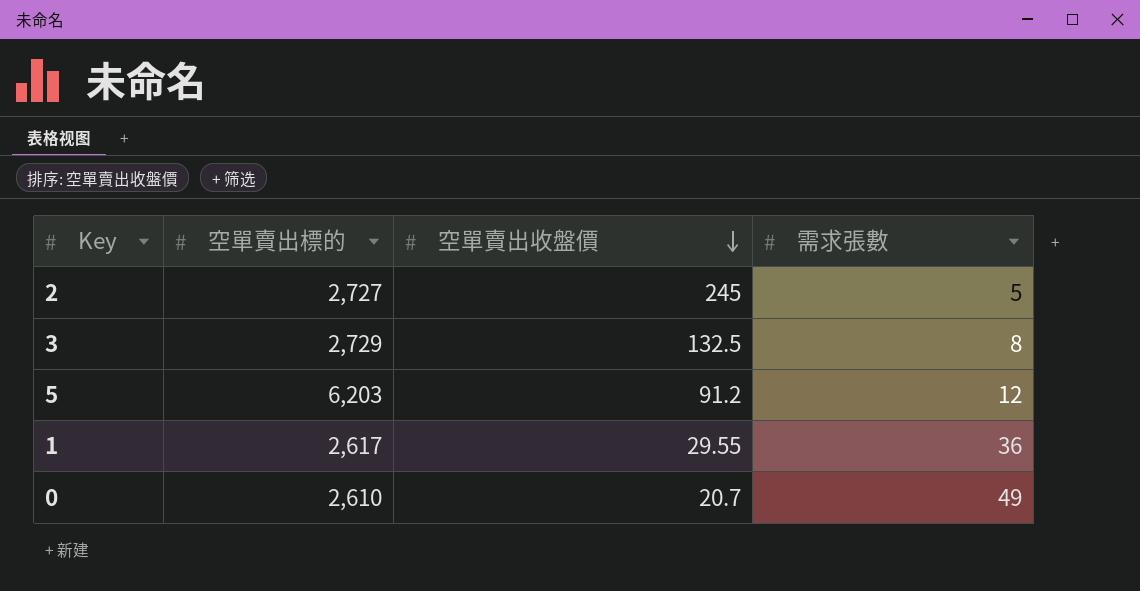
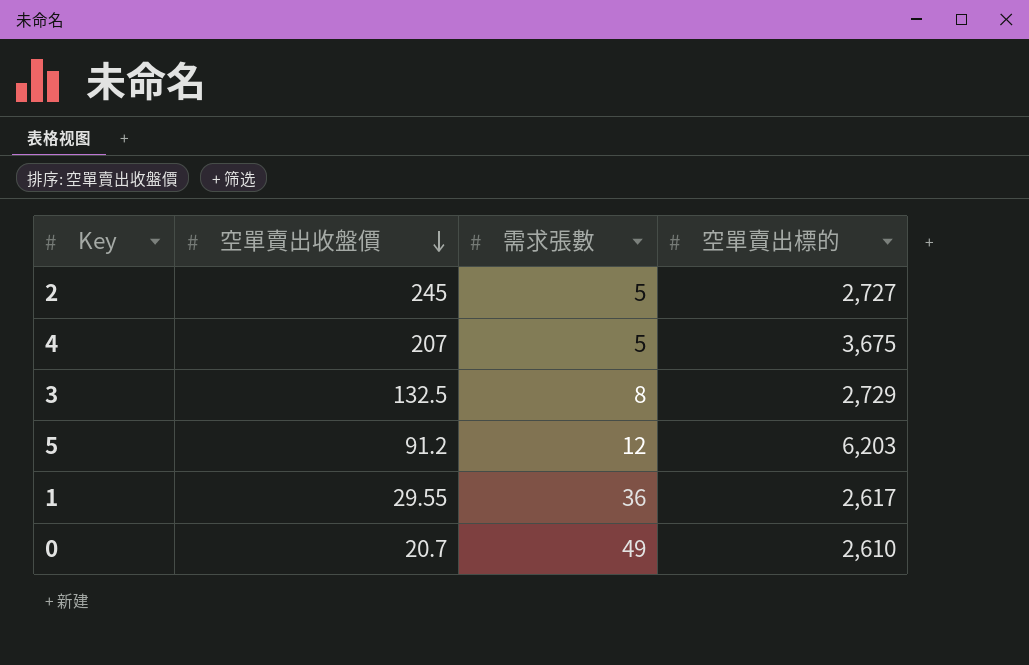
column 空單賣出標的 | position: 2 -> 4
row 4: none -> 207 | 5 | 3,675

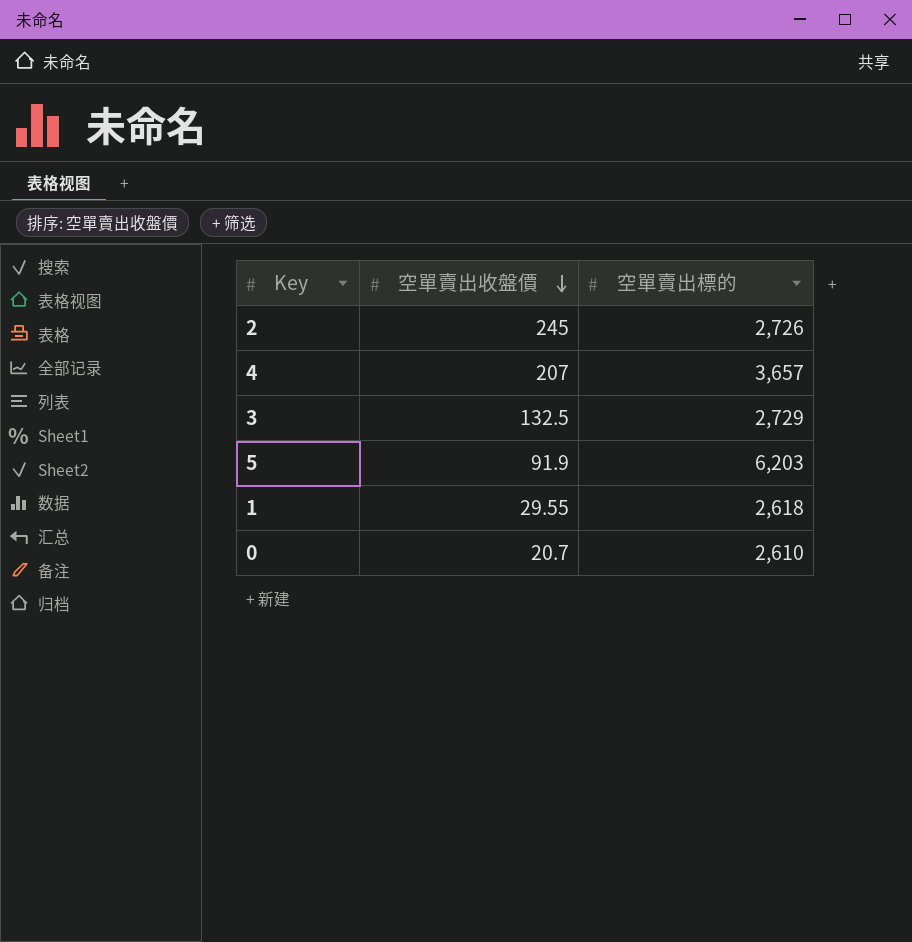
column 需求張數 | position: 3 -> none
2 | 空單賣出標的: 2,727 -> 2,726
4 | 空單賣出標的: 3,675 -> 3,657
5 | 空單賣出收盤價: 91.2 -> 91.9
1 | 空單賣出標的: 2,617 -> 2,618

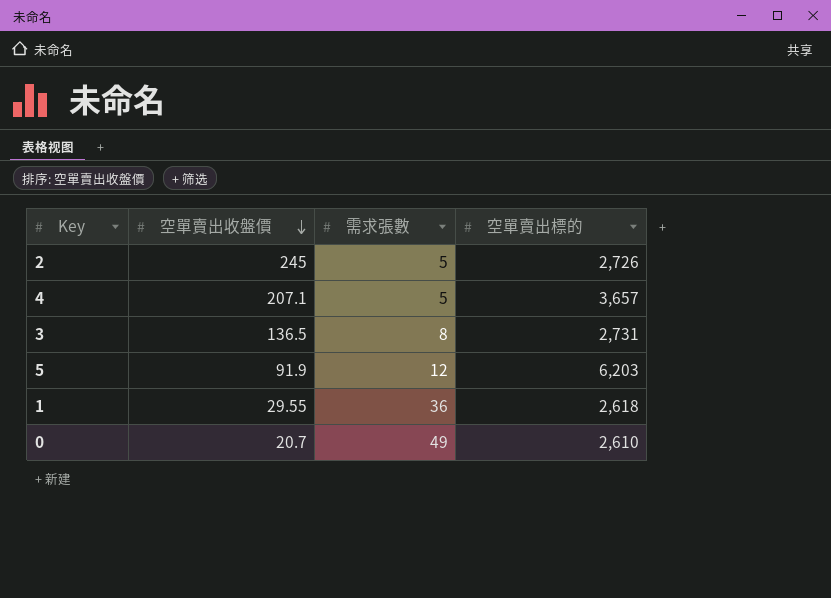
column 需求張數 | position: none -> 3
4 | 空單賣出收盤價: 207 -> 207.1
3 | 空單賣出收盤價: 132.5 -> 136.5
3 | 空單賣出標的: 2,729 -> 2,731

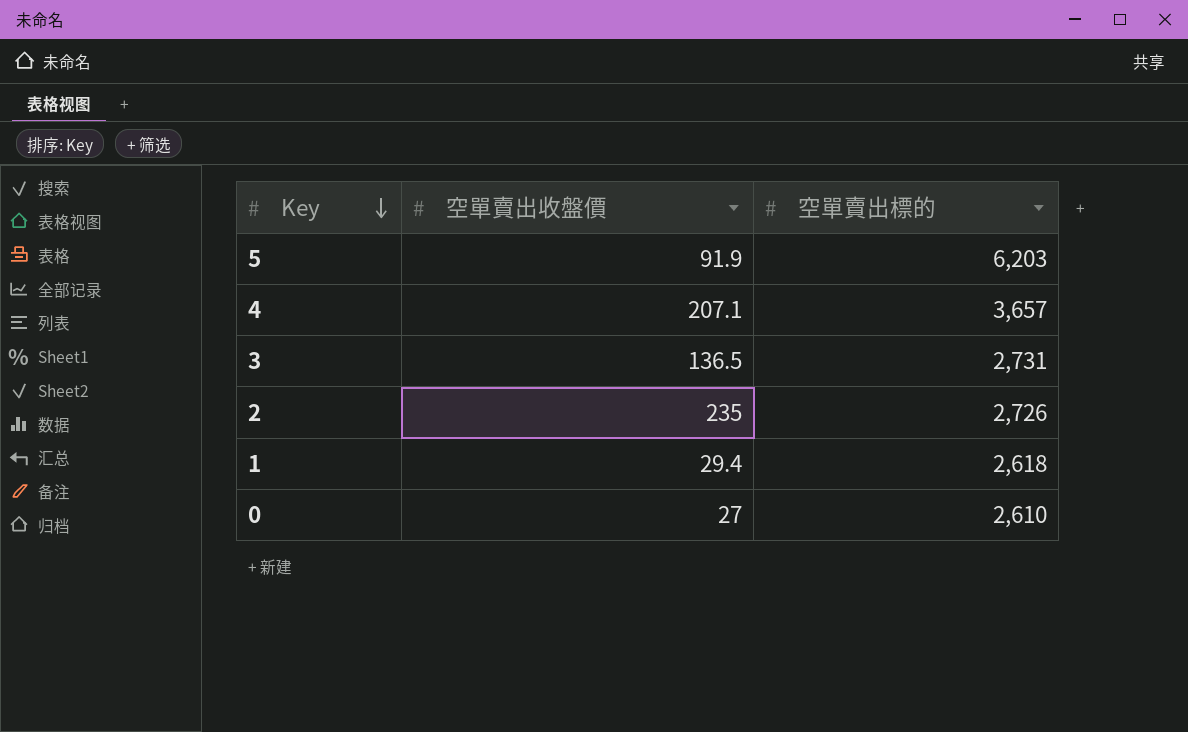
row order: 空單賣出收盤價 descending -> Key descending
column 需求張數 | position: 3 -> none
2 | 空單賣出收盤價: 245 -> 235
1 | 空單賣出收盤價: 29.55 -> 29.4
0 | 空單賣出收盤價: 20.7 -> 27

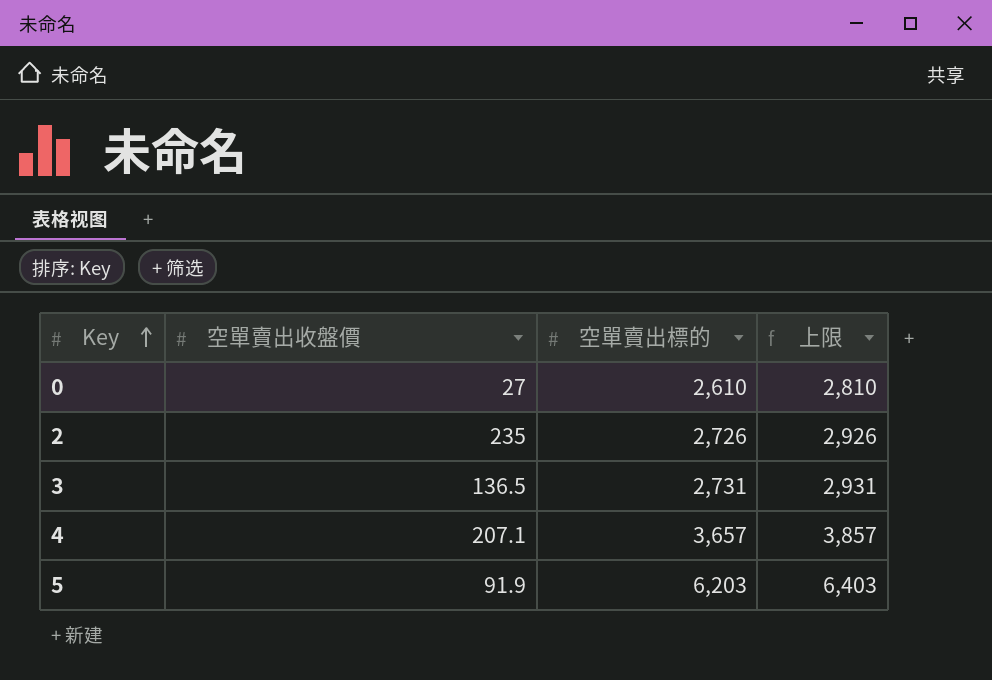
row order: Key descending -> Key ascending
column 上限 | formula: none -> [空單賣出標的] + 200
row 1: 29.4 | 2,618 -> none

